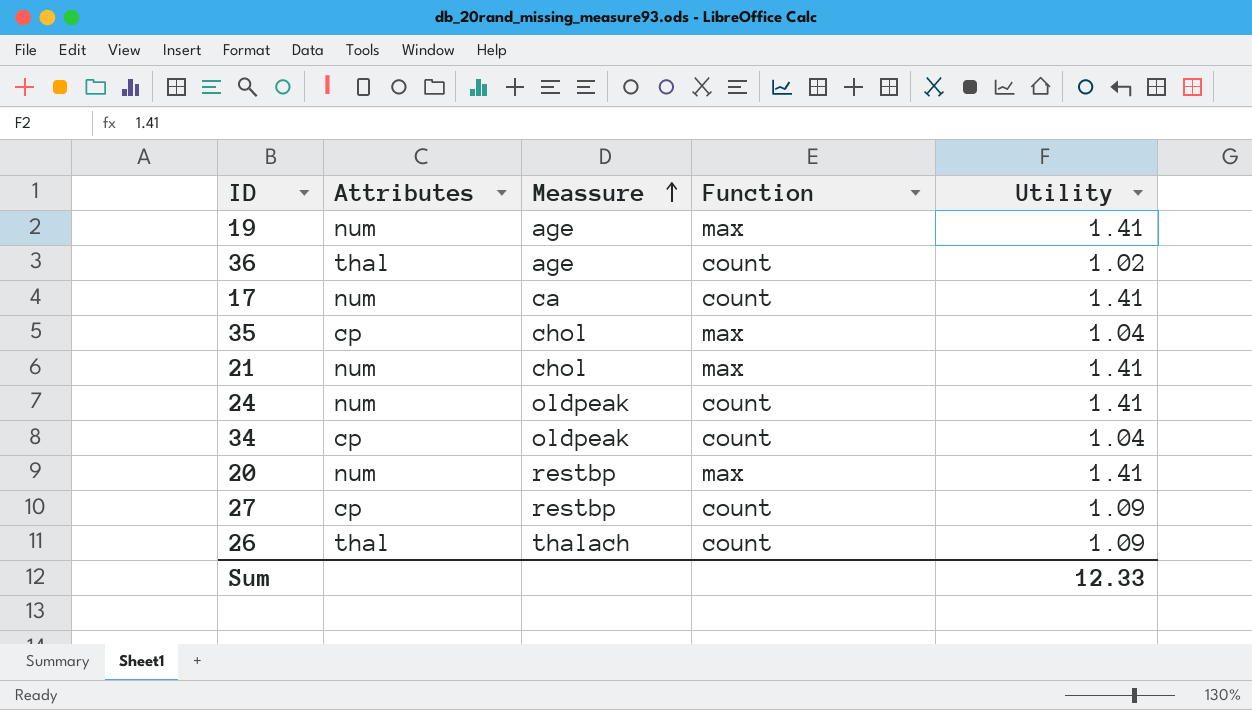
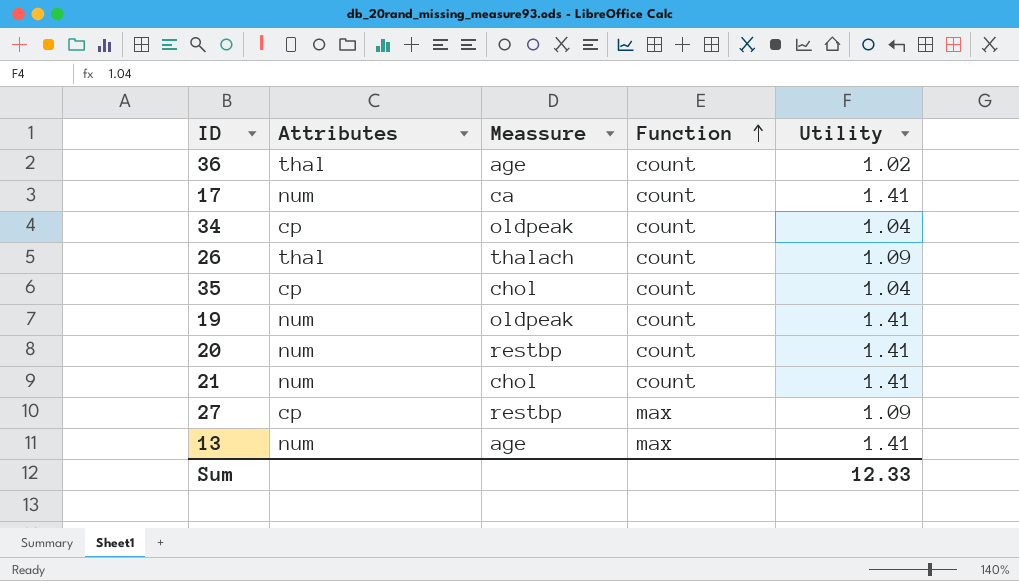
row order: Meassure ascending -> Function ascending
row 24: num | oldpeak | count | 1.41 -> none
35 | Function: max -> count
19 | Meassure: age -> oldpeak
19 | Function: max -> count
20 | Function: max -> count
21 | Function: max -> count
27 | Function: count -> max
row 13: none -> num | age | max | 1.41

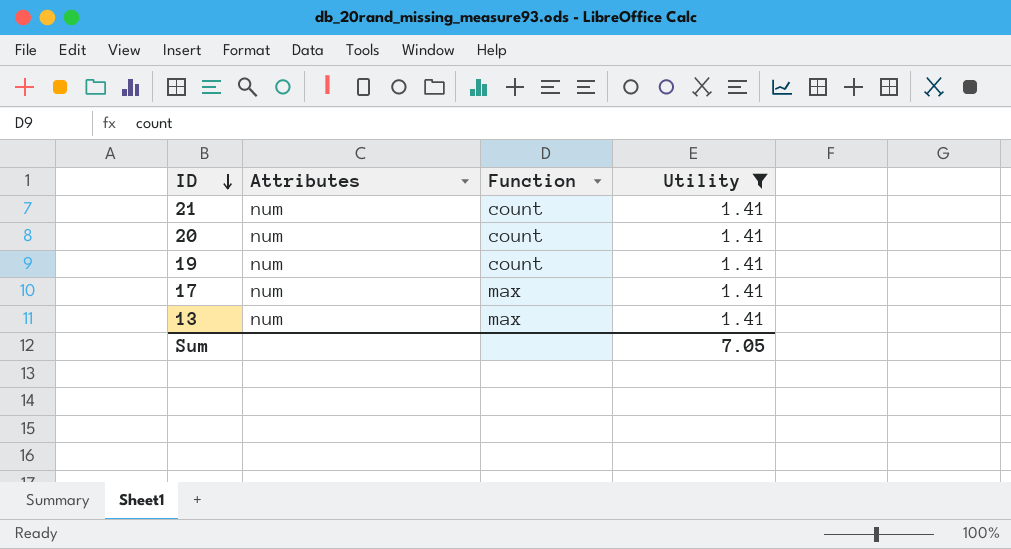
filter: none -> Utility = 1.41
row order: Function ascending -> ID descending
column Meassure | position: 3 -> none
17 | Function: count -> max
Sum | Utility: 12.33 -> 7.05

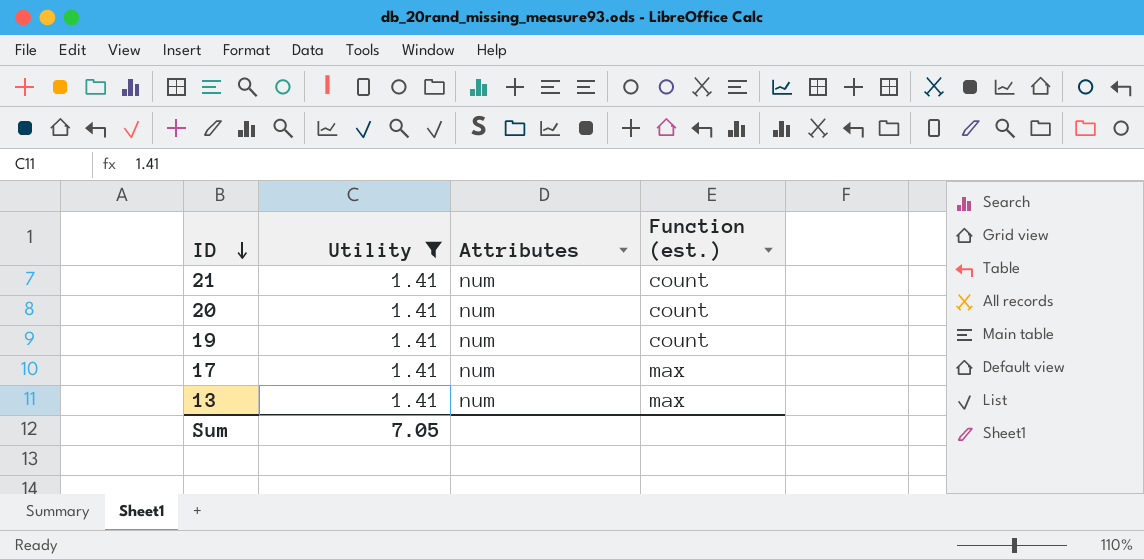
column Utility | position: 4 -> 2
column name: Function -> Function (est.)

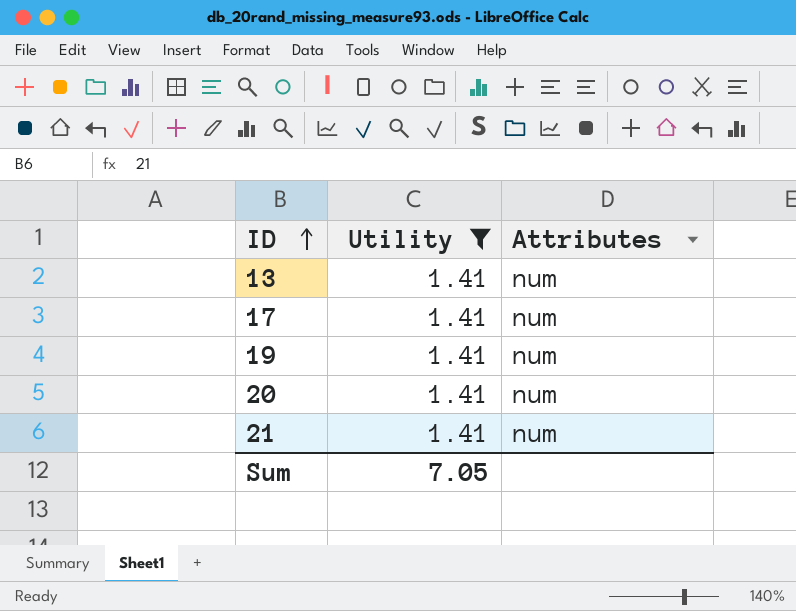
row order: ID descending -> ID ascending
column Function (est.) | position: 4 -> none

